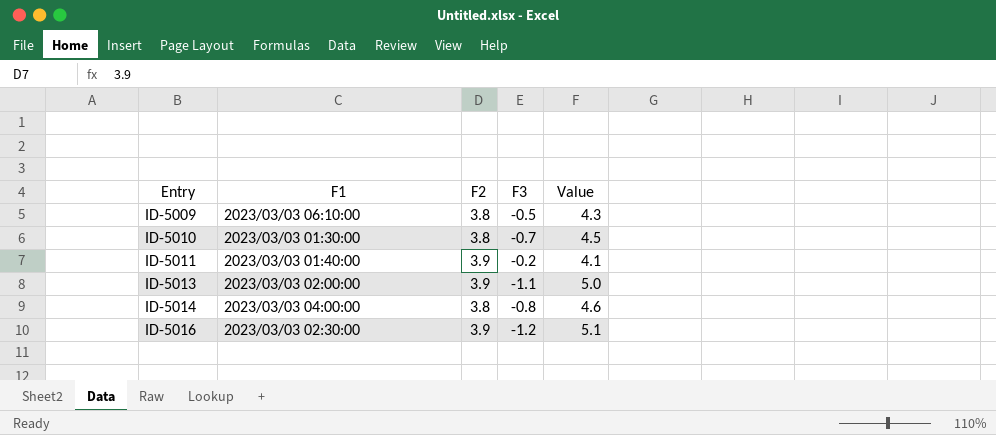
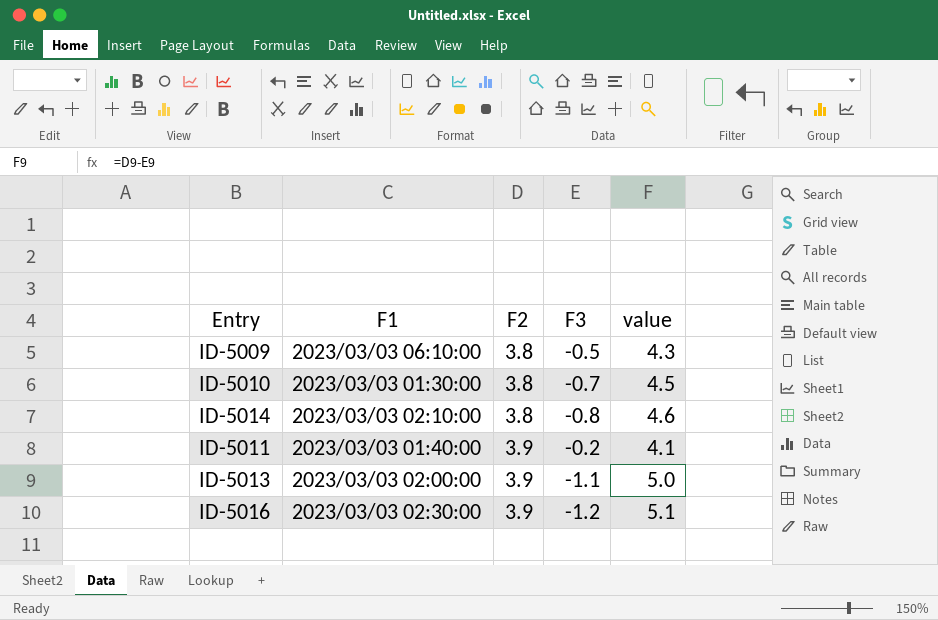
row order: Entry ascending -> F2 ascending
column name: Value -> value
ID-5014 | F1: 2023/03/03 04:00:00 -> 2023/03/03 02:10:00

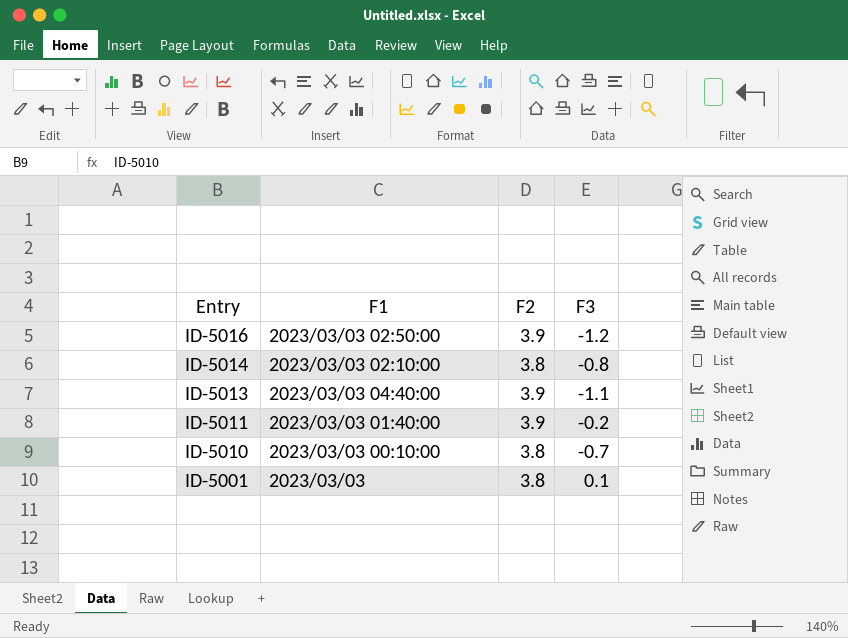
row order: F2 ascending -> Entry descending
column value | formula: [F2] - [F3] -> none
row ID-5009: 2023/03/03 06:10:00 | 3.8 | -0.5 | 4.3 -> none
ID-5016 | F1: 2023/03/03 02:30:00 -> 2023/03/03 02:50:00
ID-5013 | F1: 2023/03/03 02:00:00 -> 2023/03/03 04:40:00
ID-5010 | F1: 2023/03/03 01:30:00 -> 2023/03/03 00:10:00
row ID-5001: none -> 2023/03/03 | 3.8 | 0.1

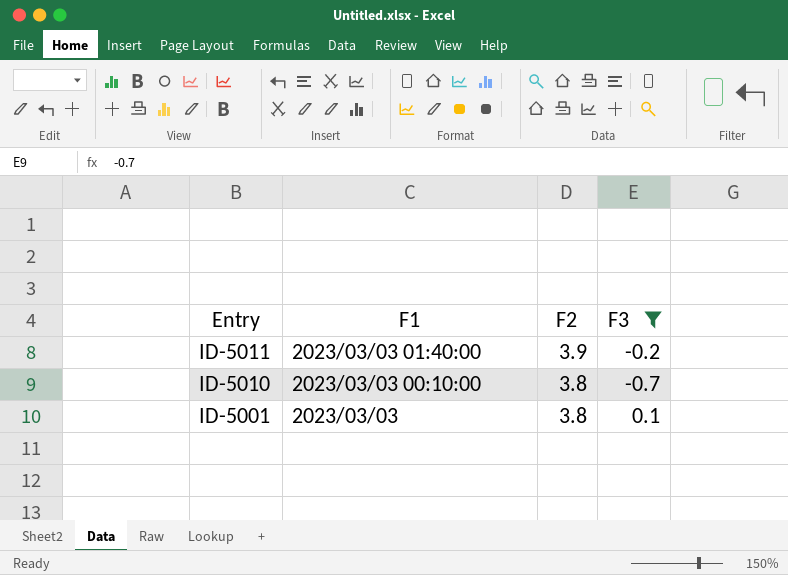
filter: none -> F3 >= -0.7

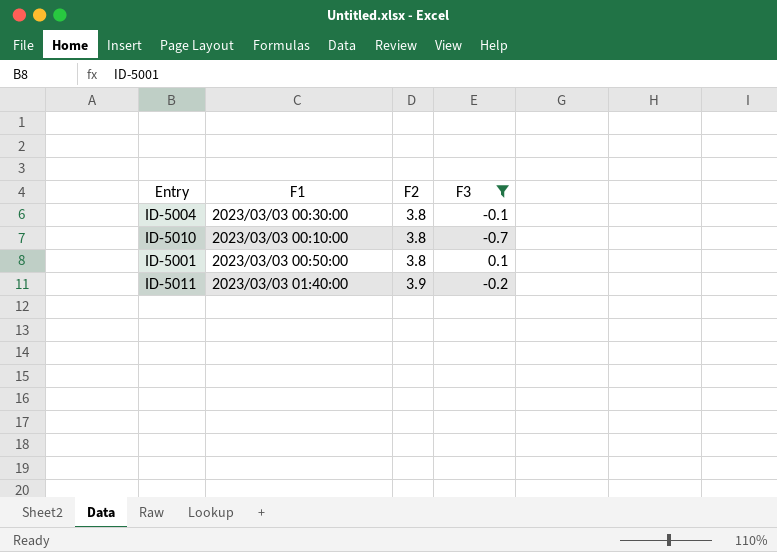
row order: Entry descending -> F2 ascending
row ID-5004: none -> 2023/03/03 00:30:00 | 3.8 | -0.1
ID-5001 | F1: 2023/03/03 -> 2023/03/03 00:50:00

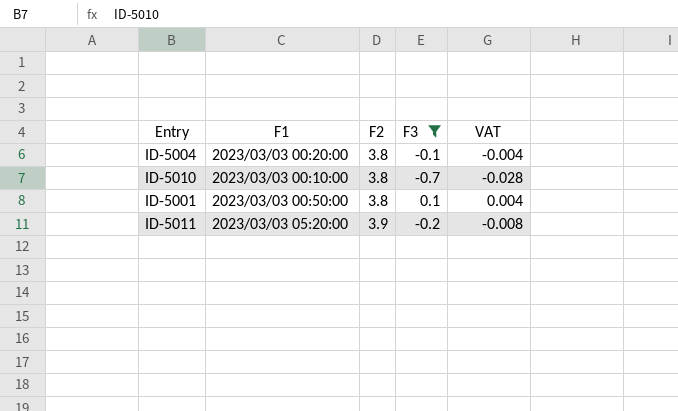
column VAT | formula: none -> [F3] * 0.04
ID-5004 | F1: 2023/03/03 00:30:00 -> 2023/03/03 00:20:00
ID-5011 | F1: 2023/03/03 01:40:00 -> 2023/03/03 05:20:00

